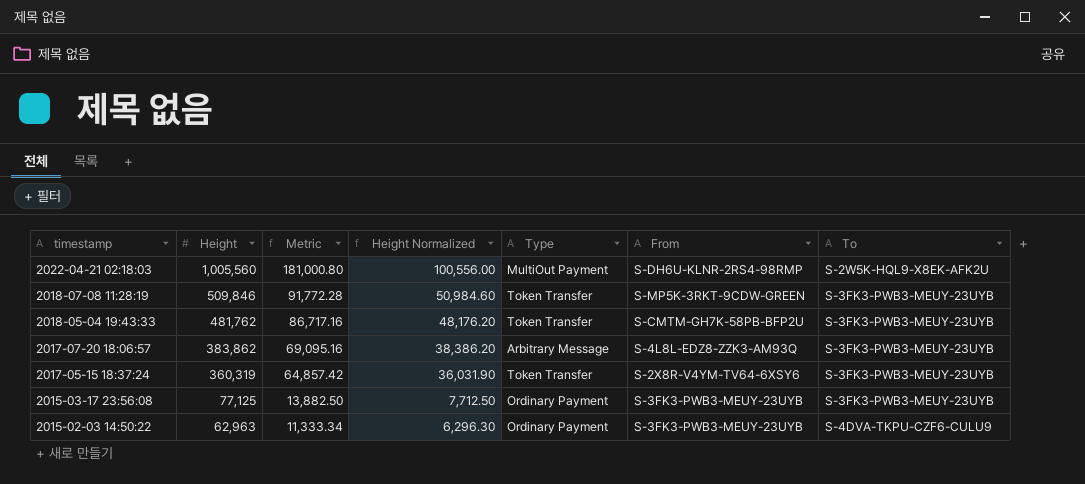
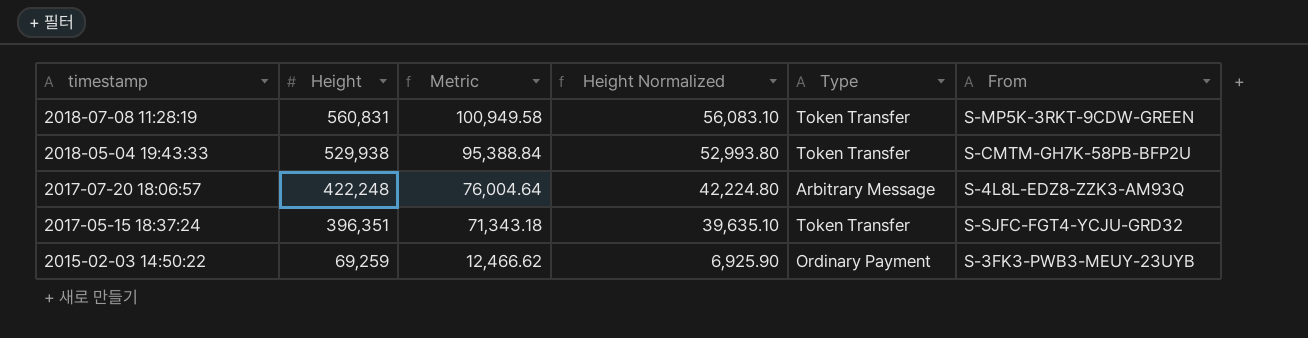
column To | position: 7 -> none
row 2022-04-21 02:18:03: 1,005,560 | 181,000.80 | 100,556.00 | MultiOut Payment | S-DH6U-KLNR-2RS4-98RMP | S-2W5K-HQL9-X8EK-AFK2U -> none
row 2015-03-17 23:56:08: 77,125 | 13,882.50 | 7,712.50 | Ordinary Payment | S-3FK3-PWB3-MEUY-23UYB | S-3FK3-PWB3-MEUY-23UYB -> none
2018-07-08 11:28:19 | Height: 509,846 -> 560,831
2018-07-08 11:28:19 | Metric: 91,772.28 -> 100,949.58
2018-07-08 11:28:19 | Height Normalized: 50,984.60 -> 56,083.10
2018-05-04 19:43:33 | Height: 481,762 -> 529,938
2018-05-04 19:43:33 | Metric: 86,717.16 -> 95,388.84
2018-05-04 19:43:33 | Height Normalized: 48,176.20 -> 52,993.80
2017-07-20 18:06:57 | Height: 383,862 -> 422,248
2017-07-20 18:06:57 | Metric: 69,095.16 -> 76,004.64
2017-07-20 18:06:57 | Height Normalized: 38,386.20 -> 42,224.80
2017-05-15 18:37:24 | Height: 360,319 -> 396,351
2017-05-15 18:37:24 | Metric: 64,857.42 -> 71,343.18
2017-05-15 18:37:24 | Height Normalized: 36,031.90 -> 39,635.10
2017-05-15 18:37:24 | From: S-2X8R-V4YM-TV64-6XSY6 -> S-SJFC-FGT4-YCJU-GRD32
2015-02-03 14:50:22 | Height: 62,963 -> 69,259
2015-02-03 14:50:22 | Metric: 11,333.34 -> 12,466.62
2015-02-03 14:50:22 | Height Normalized: 6,296.30 -> 6,925.90

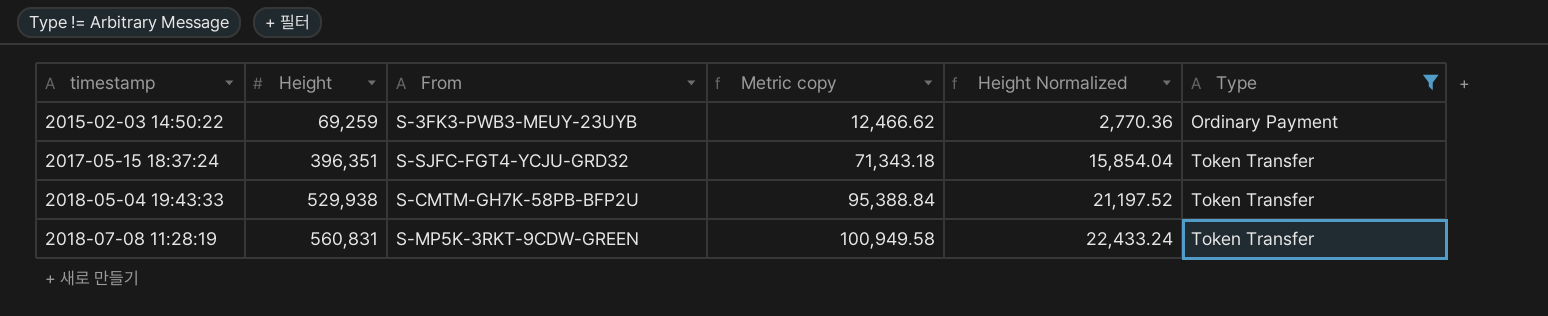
filter: none -> Type != Arbitrary Message
row order: timestamp descending -> timestamp ascending
column From | position: 6 -> 3
column name: Metric -> Metric copy
column Height Normalized | formula: [Height] * 0.1 -> [Height] * 0.04

